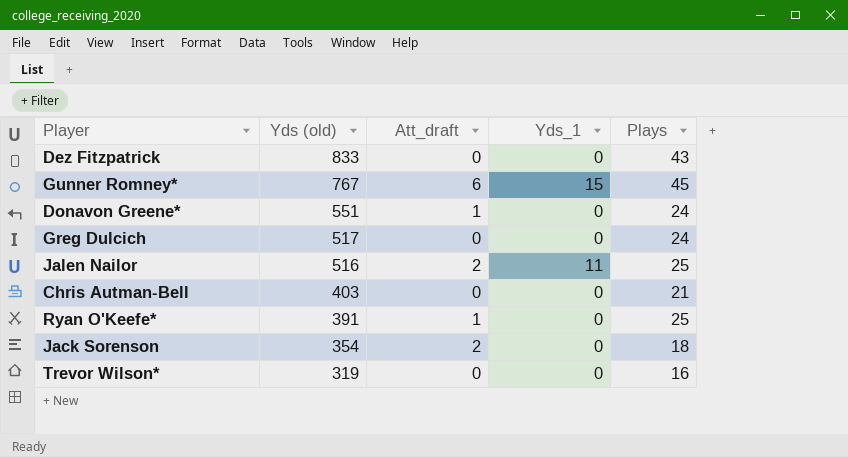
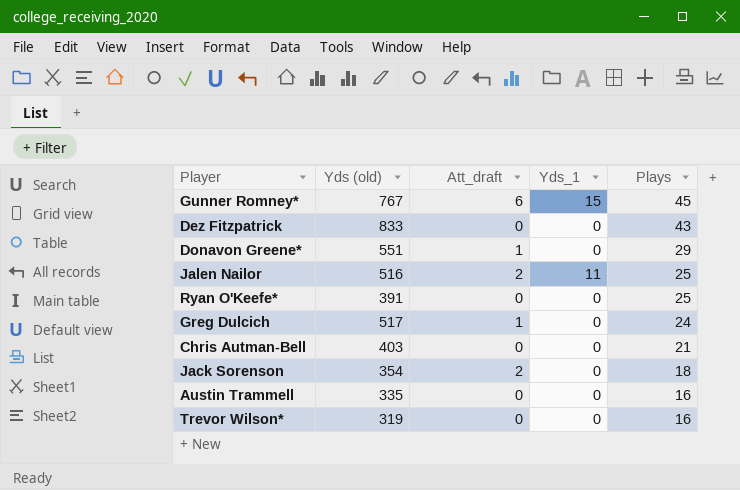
row order: Yds (old) descending -> Plays descending
Donavon Greene* | Plays: 24 -> 29
Ryan O'Keefe* | Att_draft: 1 -> 0
Greg Dulcich | Att_draft: 0 -> 1
row Austin Trammell: none -> 335 | 0 | 0 | 16

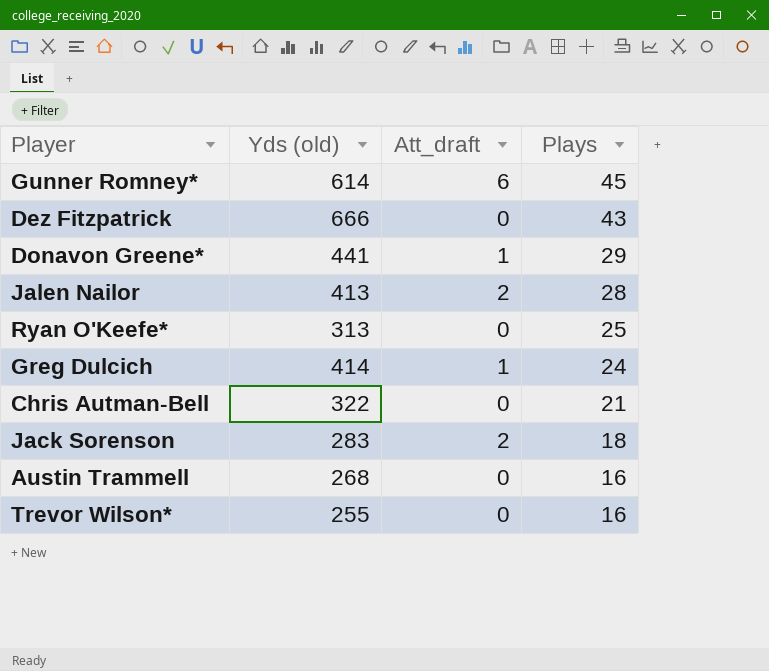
column Yds_1 | position: 4 -> none
Gunner Romney* | Yds (old): 767 -> 614
Dez Fitzpatrick | Yds (old): 833 -> 666
Donavon Greene* | Yds (old): 551 -> 441
Jalen Nailor | Yds (old): 516 -> 413
Jalen Nailor | Plays: 25 -> 28
Ryan O'Keefe* | Yds (old): 391 -> 313
Greg Dulcich | Yds (old): 517 -> 414
Chris Autman-Bell | Yds (old): 403 -> 322
Jack Sorenson | Yds (old): 354 -> 283
Austin Trammell | Yds (old): 335 -> 268
Trevor Wilson* | Yds (old): 319 -> 255

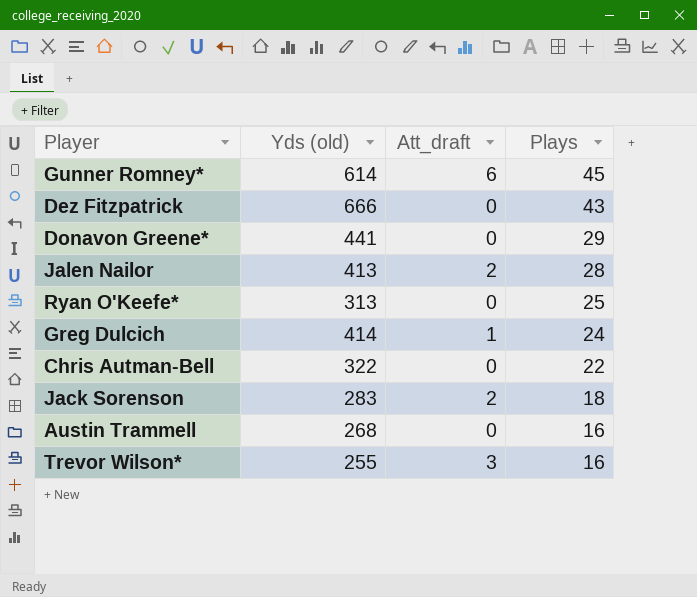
Donavon Greene* | Att_draft: 1 -> 0
Chris Autman-Bell | Plays: 21 -> 22
Trevor Wilson* | Att_draft: 0 -> 3

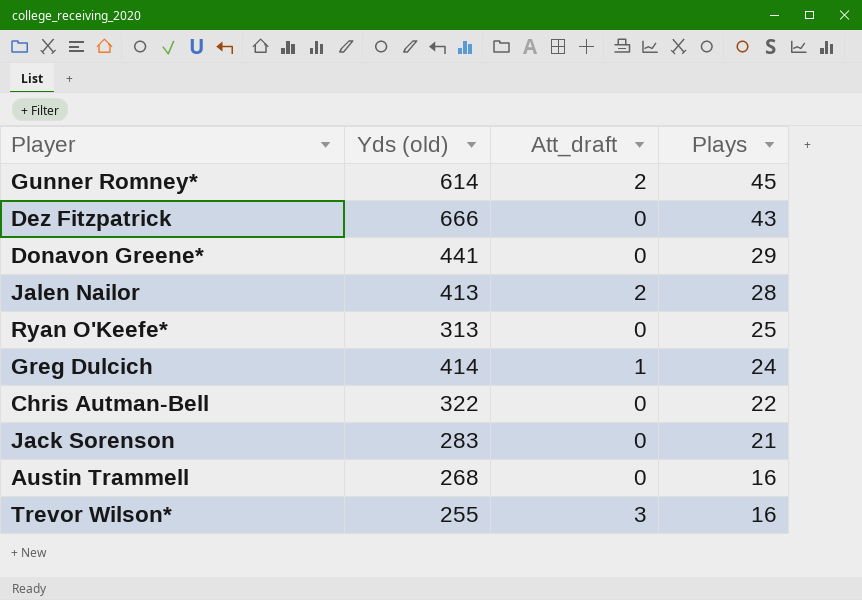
Gunner Romney* | Att_draft: 6 -> 2
Jack Sorenson | Att_draft: 2 -> 0
Jack Sorenson | Plays: 18 -> 21

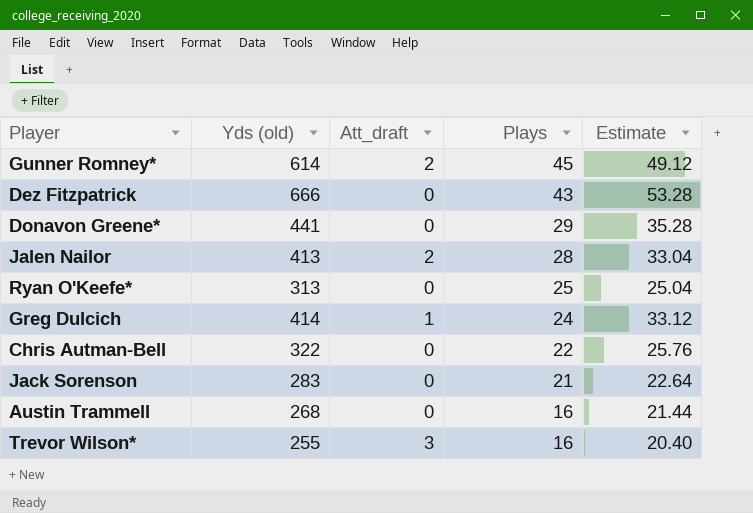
column Estimate | formula: none -> [Yds (old)] * 0.08

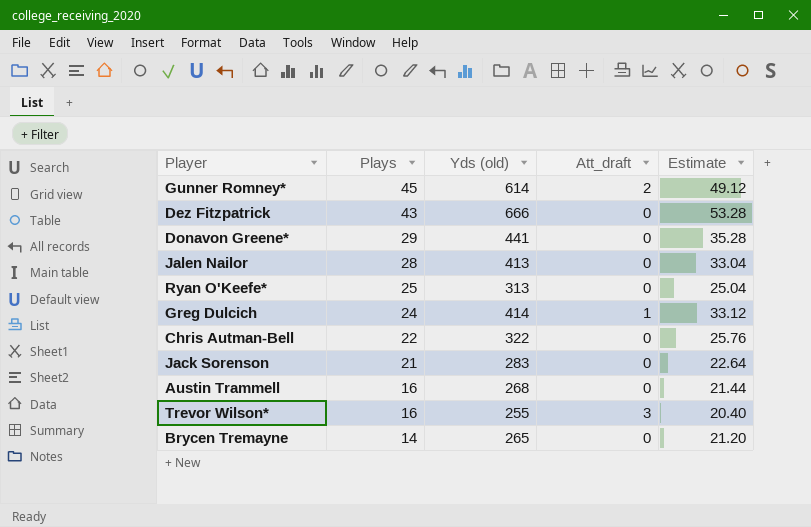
column Plays | position: 4 -> 2
Jalen Nailor | Att_draft: 2 -> 0
row Brycen Tremayne: none -> 14 | 265 | 0 | 21.20

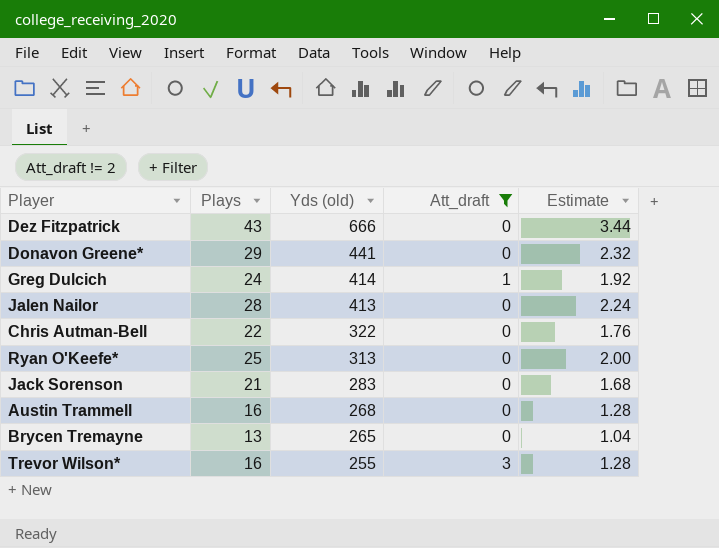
filter: none -> Att_draft != 2
row order: Plays descending -> Yds (old) descending
column Estimate | formula: [Yds (old)] * 0.08 -> [Plays] * 0.08
Brycen Tremayne | Plays: 14 -> 13

